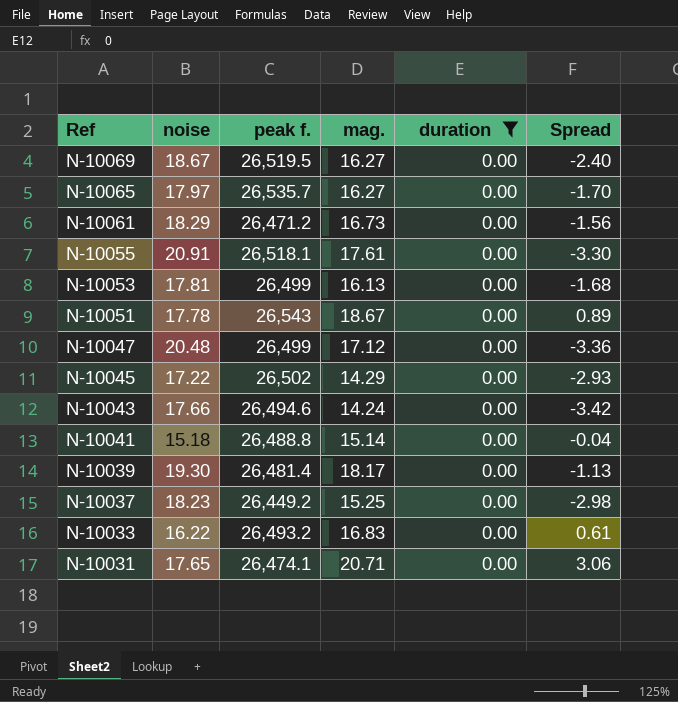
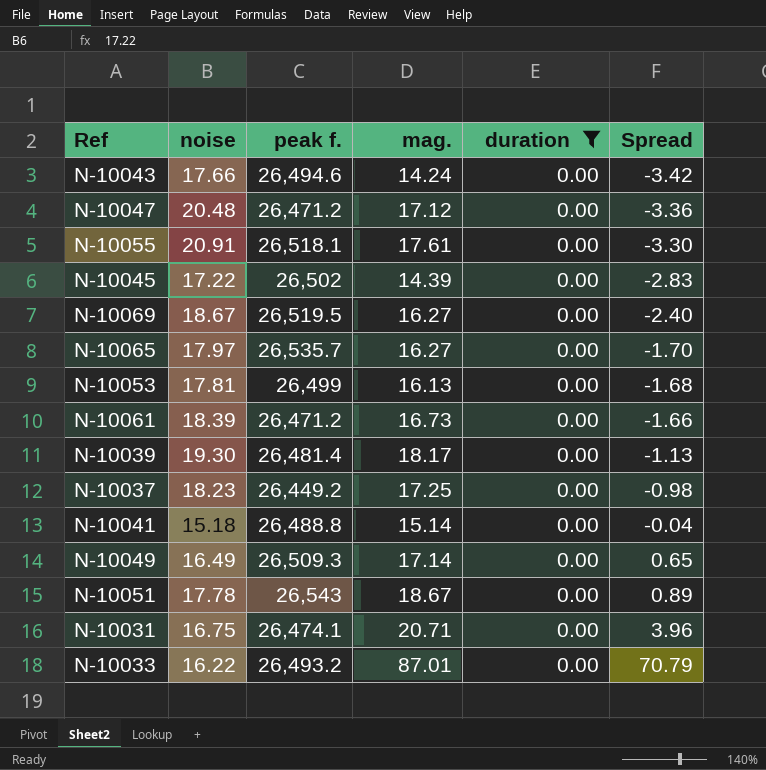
row order: Ref descending -> Spread ascending
N-10047 | peak f.: 26,499 -> 26,471.2
N-10045 | mag.: 14.29 -> 14.39
N-10045 | Spread: -2.93 -> -2.83
N-10061 | noise: 18.29 -> 18.39
N-10061 | Spread: -1.56 -> -1.66
N-10037 | mag.: 15.25 -> 17.25
N-10037 | Spread: -2.98 -> -0.98
row N-10049: none -> 16.49 | 26,509.3 | 17.14 | 0.00 | 0.65
N-10031 | noise: 17.65 -> 16.75
N-10031 | Spread: 3.06 -> 3.96
N-10033 | mag.: 16.83 -> 87.01
N-10033 | Spread: 0.61 -> 70.79

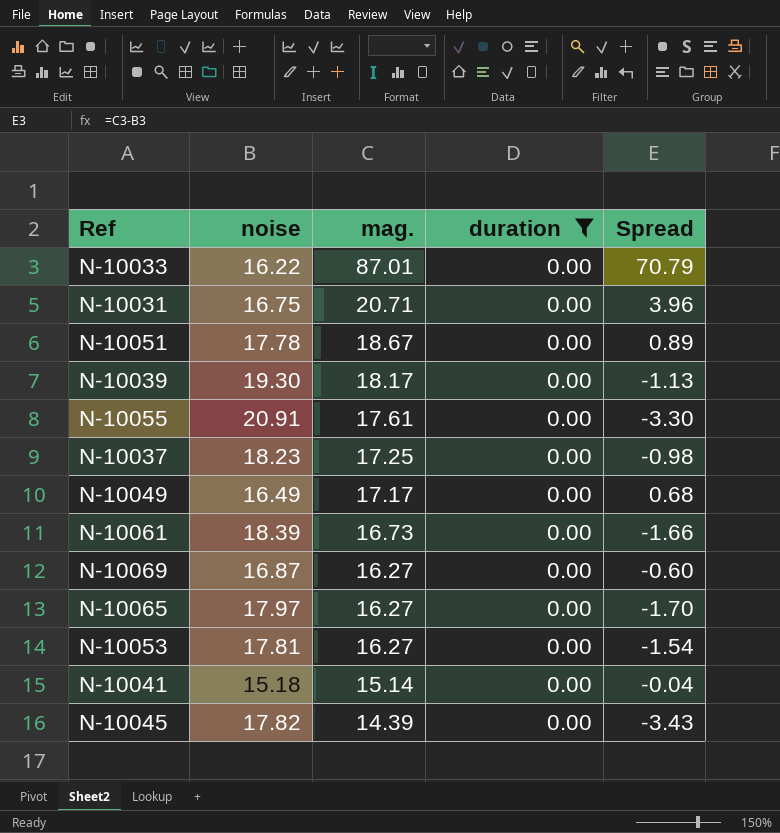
row order: Spread ascending -> mag. descending
column peak f. | position: 3 -> none
row N-10043: 17.66 | 26,494.6 | 14.24 | 0.00 | -3.42 -> none
row N-10047: 20.48 | 26,471.2 | 17.12 | 0.00 | -3.36 -> none
N-10049 | mag.: 17.14 -> 17.17
N-10049 | Spread: 0.65 -> 0.68
N-10069 | noise: 18.67 -> 16.87
N-10069 | Spread: -2.40 -> -0.60
N-10053 | mag.: 16.13 -> 16.27
N-10053 | Spread: -1.68 -> -1.54
N-10045 | noise: 17.22 -> 17.82
N-10045 | Spread: -2.83 -> -3.43

